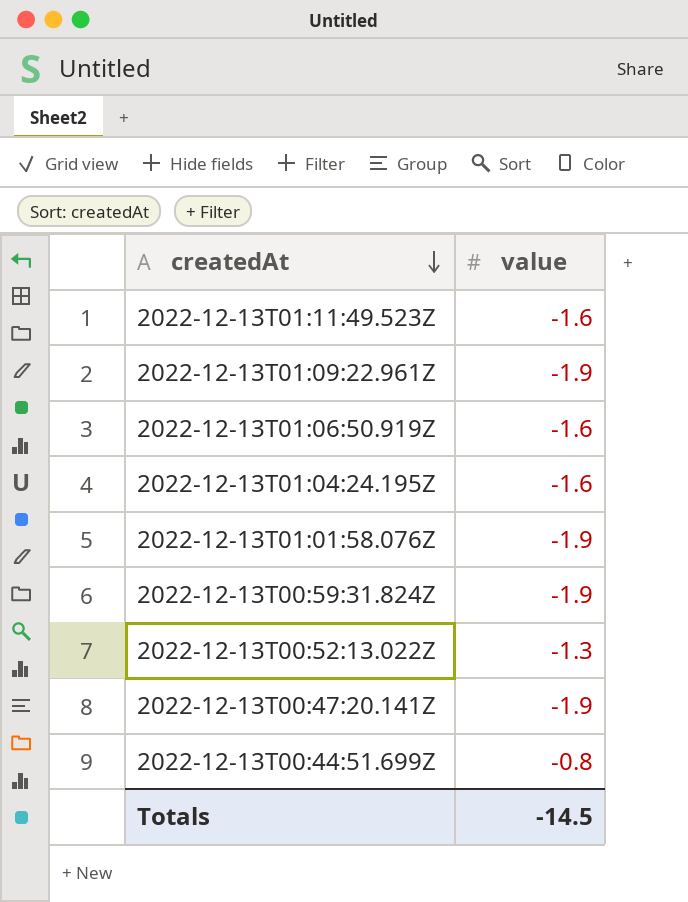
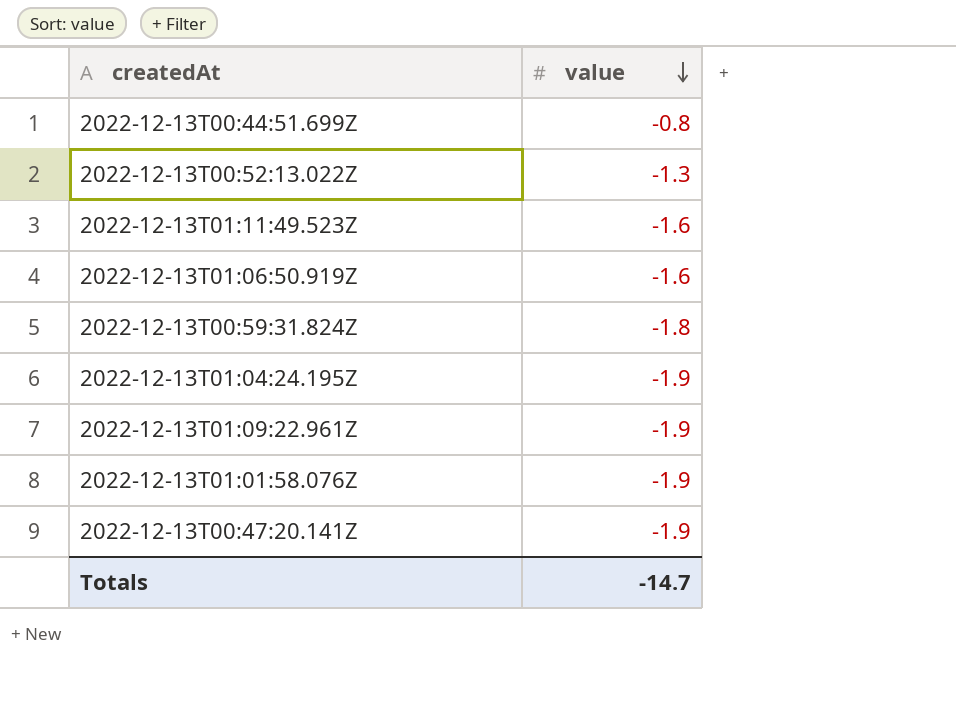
row order: createdAt descending -> value descending
2022-12-13T00:59:31.824Z | value: -1.9 -> -1.8
2022-12-13T01:04:24.195Z | value: -1.6 -> -1.9
Totals | value: -14.5 -> -14.7

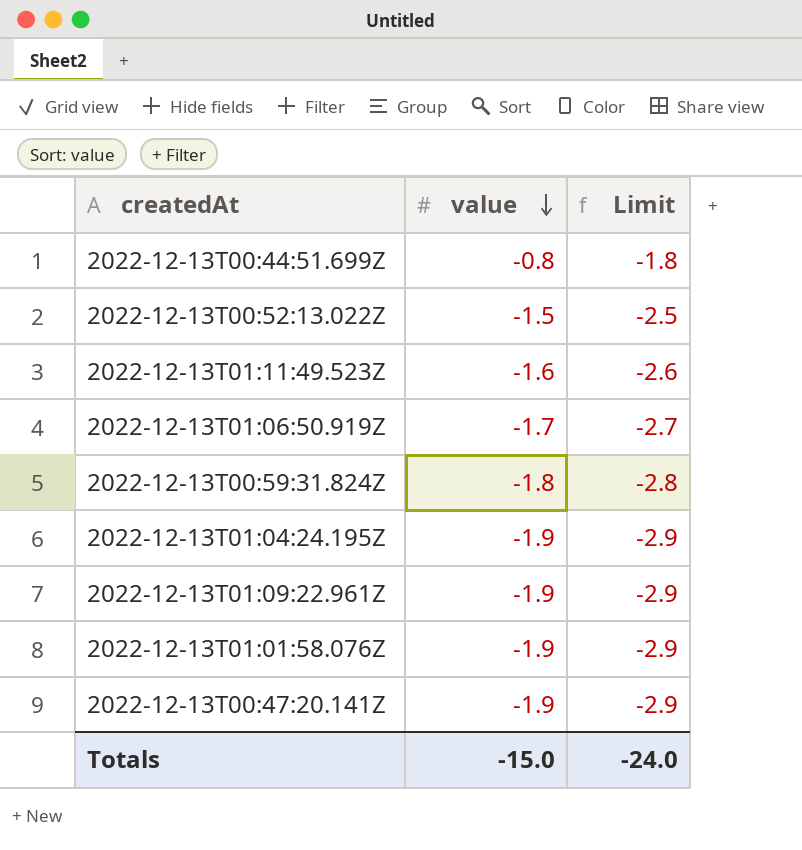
column Limit | formula: none -> [value] - 1
2022-12-13T00:52:13.022Z | value: -1.3 -> -1.5
2022-12-13T01:06:50.919Z | value: -1.6 -> -1.7
Totals | value: -14.7 -> -15.0

